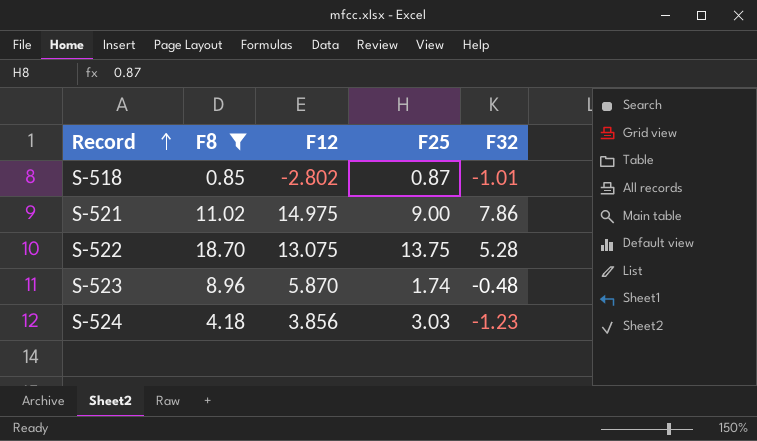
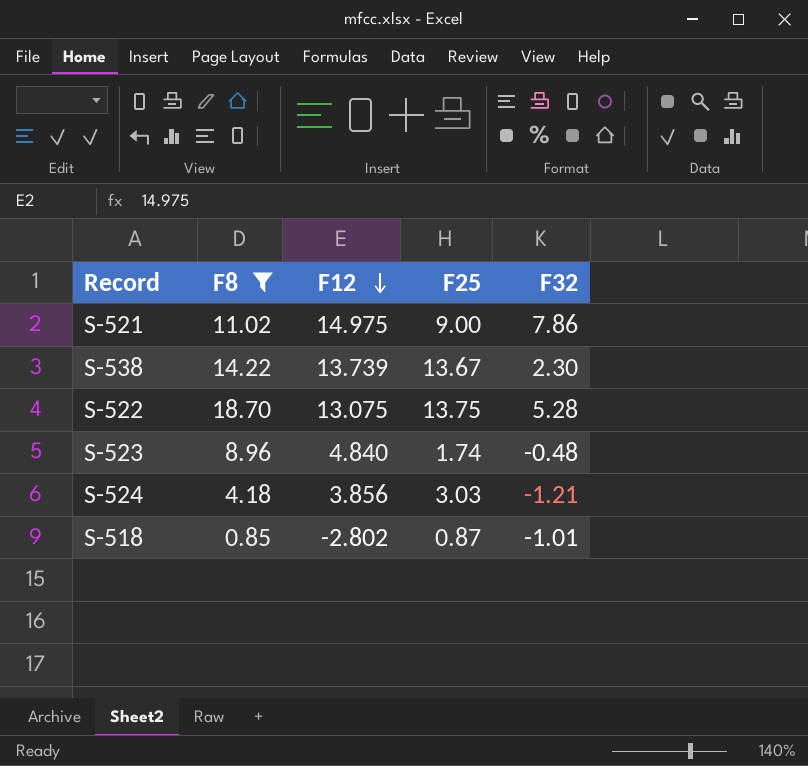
row order: Record ascending -> F12 descending
row S-538: none -> 14.22 | 13.739 | 13.67 | 2.30
S-523 | F12: 5.870 -> 4.840
S-524 | F32: -1.23 -> -1.21

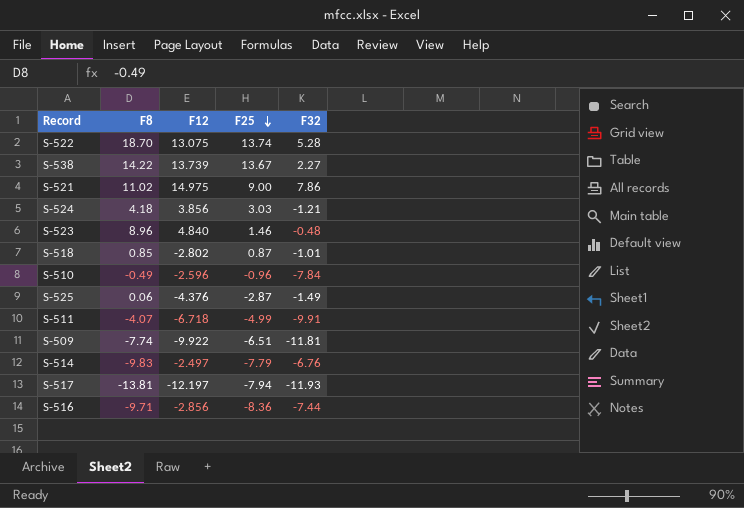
filter: F8 >= 0.85 -> none
row order: F12 descending -> F25 descending
S-522 | F25: 13.75 -> 13.74
S-538 | F32: 2.30 -> 2.27
S-523 | F25: 1.74 -> 1.46

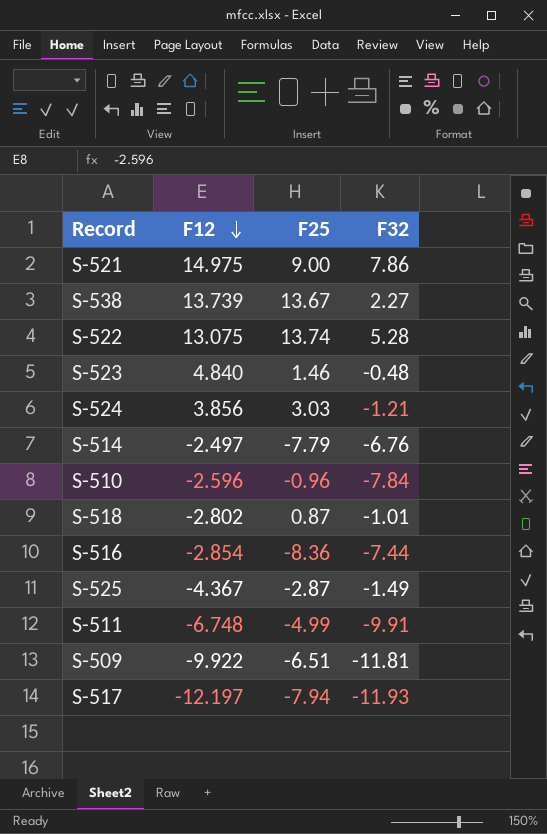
row order: F25 descending -> F12 descending
column F8 | position: 2 -> none
S-516 | F12: -2.856 -> -2.854
S-525 | F12: -4.376 -> -4.367
S-511 | F12: -6.718 -> -6.748

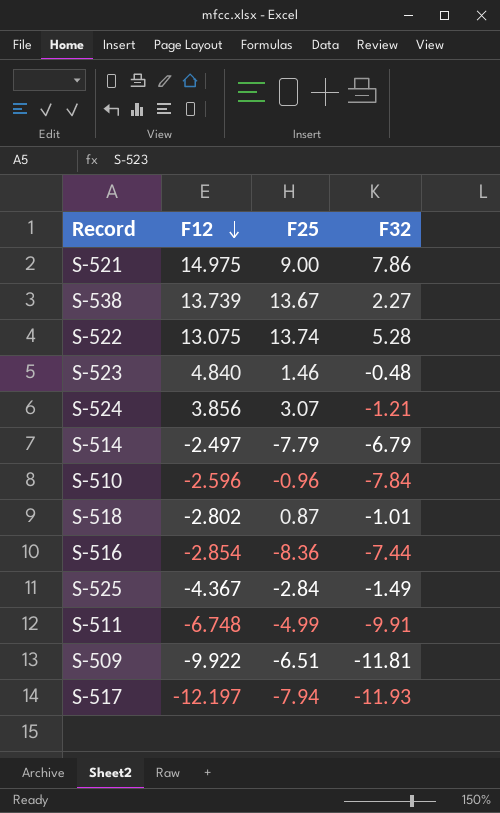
S-524 | F25: 3.03 -> 3.07
S-514 | F32: -6.76 -> -6.79
S-525 | F25: -2.87 -> -2.84

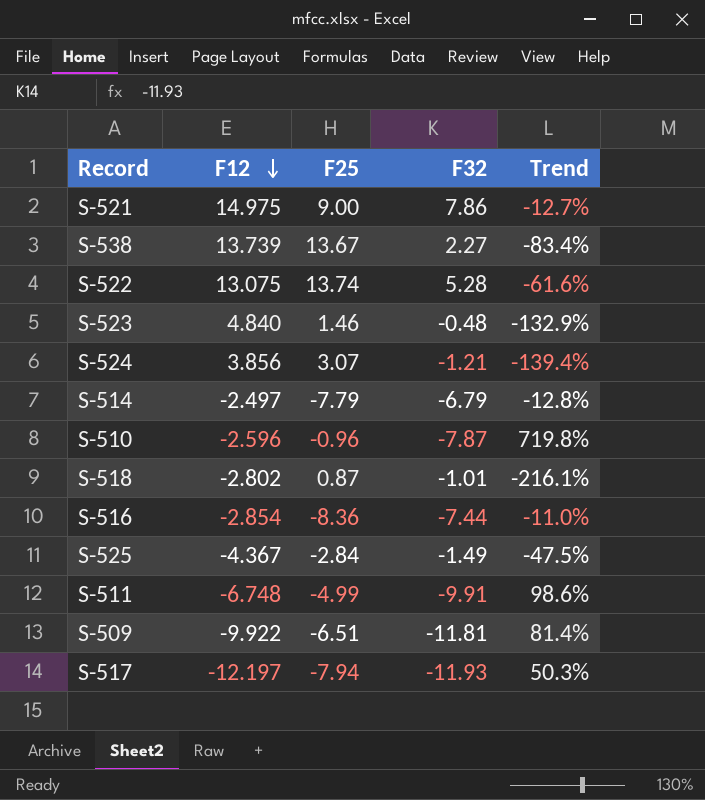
column Trend | formula: none -> ([F32] - [F25]) / [F25]
S-510 | F32: -7.84 -> -7.87

